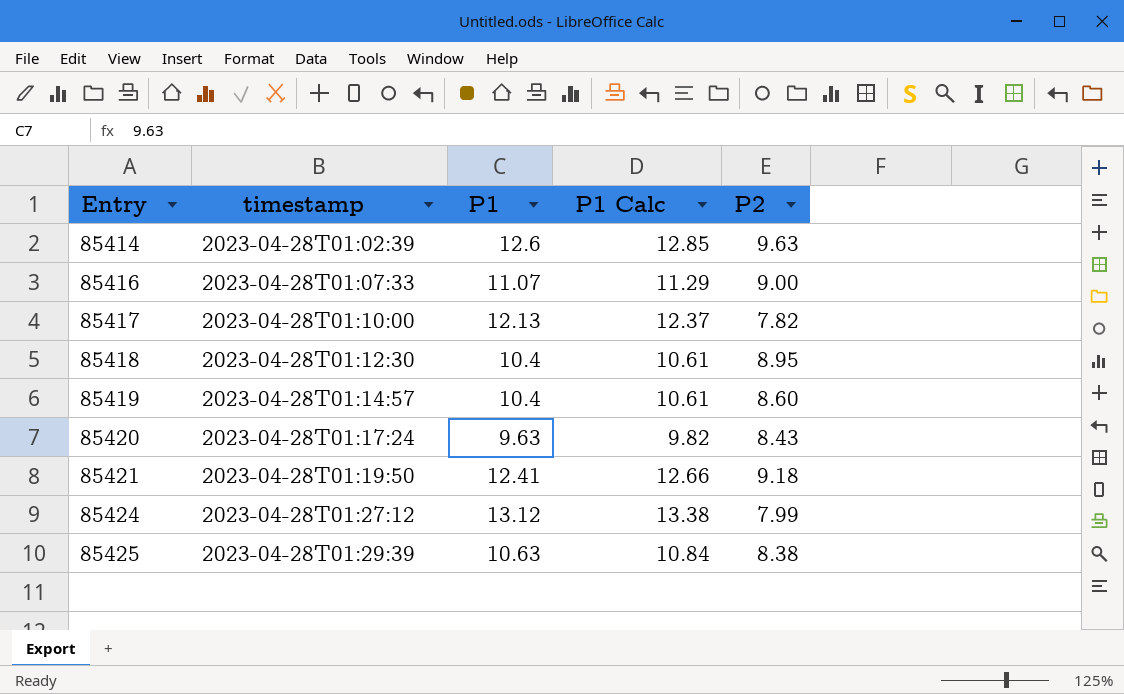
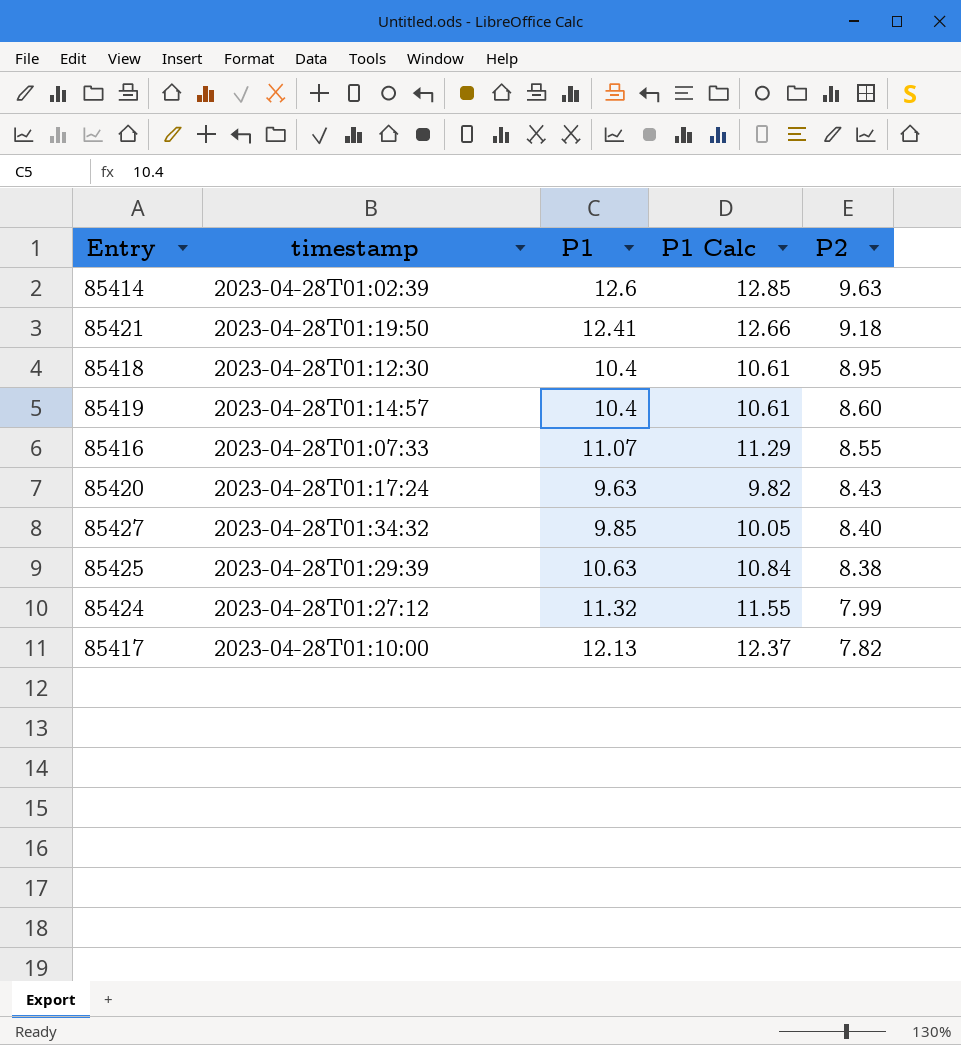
row order: Entry ascending -> P2 descending
85416 | P2: 9.00 -> 8.55
row 85427: none -> 2023-04-28T01:34:32 | 9.85 | 10.05 | 8.40
85424 | P1: 13.12 -> 11.32
85424 | P1 Calc: 13.38 -> 11.55

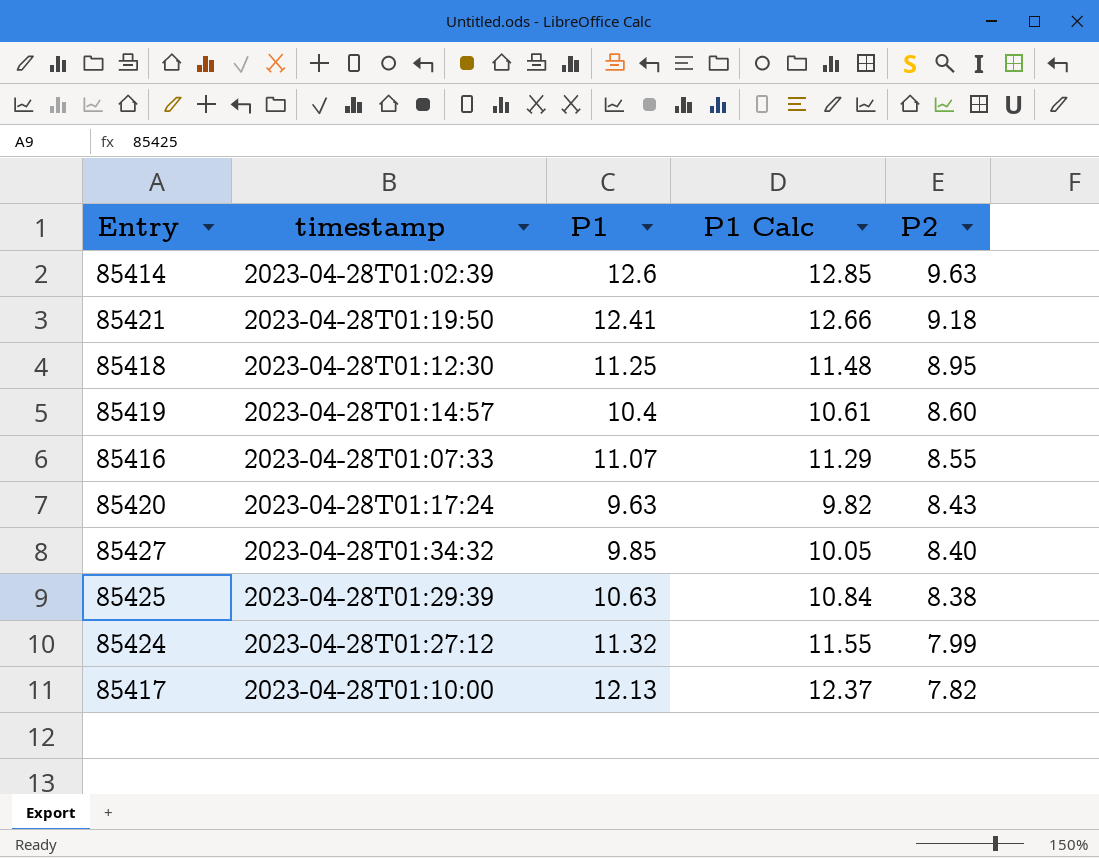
85418 | P1: 10.4 -> 11.25
85418 | P1 Calc: 10.61 -> 11.48

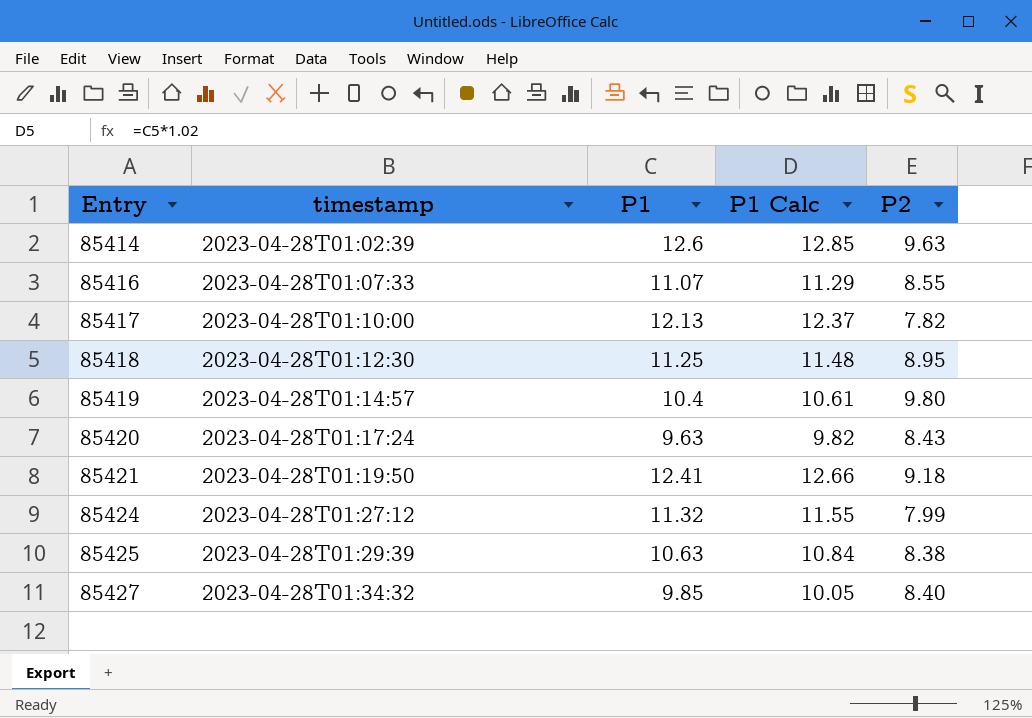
row order: P2 descending -> Entry ascending
85419 | P2: 8.60 -> 9.80

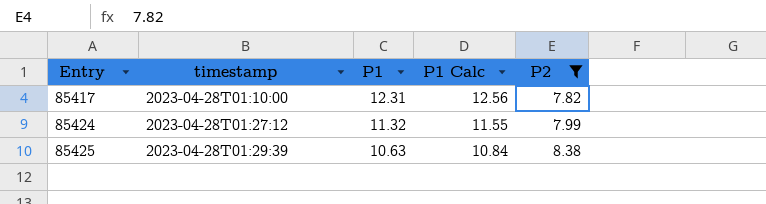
filter: none -> P2 <= 8.38
85417 | P1: 12.13 -> 12.31
85417 | P1 Calc: 12.37 -> 12.56

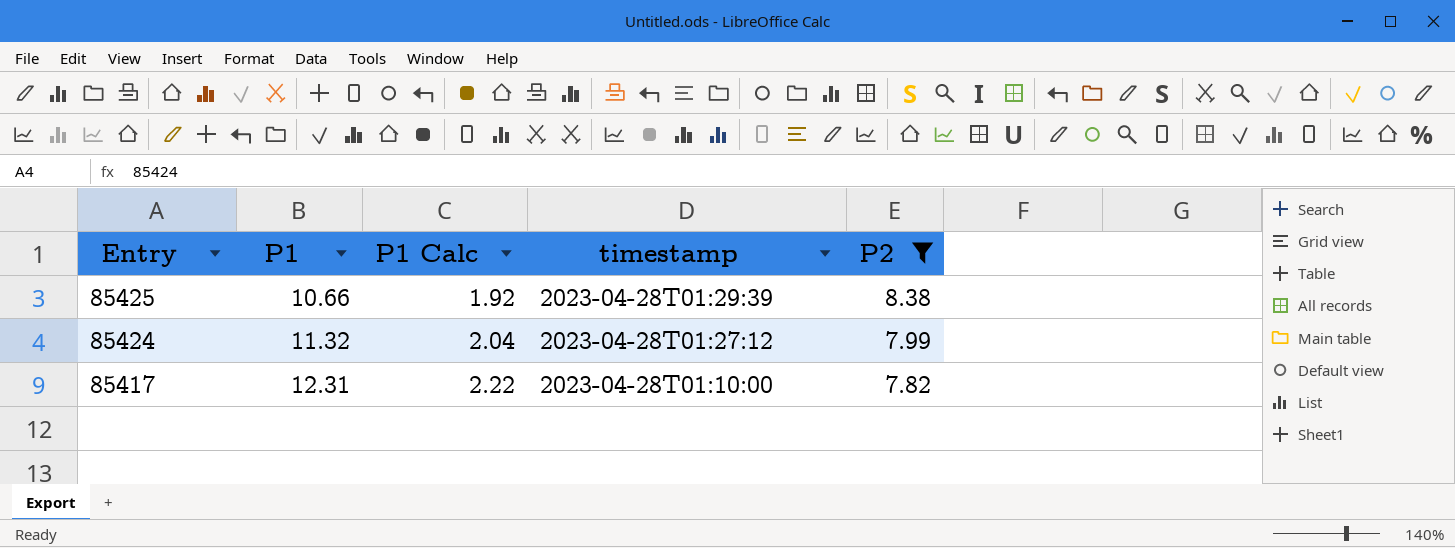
row order: Entry ascending -> Entry descending
column P1 Calc | formula: [P1] * 1.02 -> [P1] * 0.18
column timestamp | position: 2 -> 4
85425 | P1: 10.63 -> 10.66

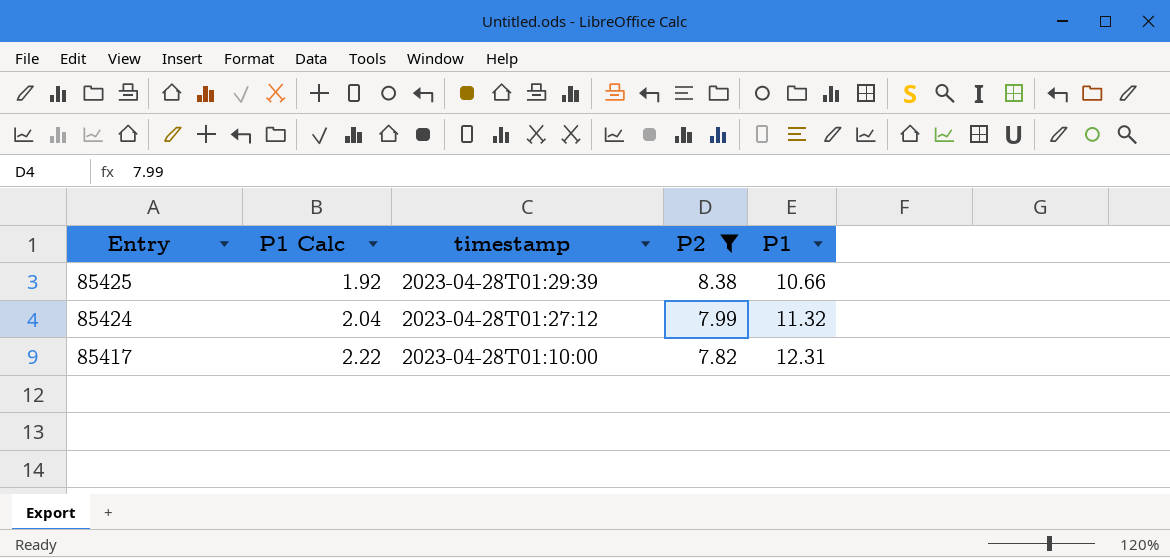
column P1 | position: 2 -> 5

